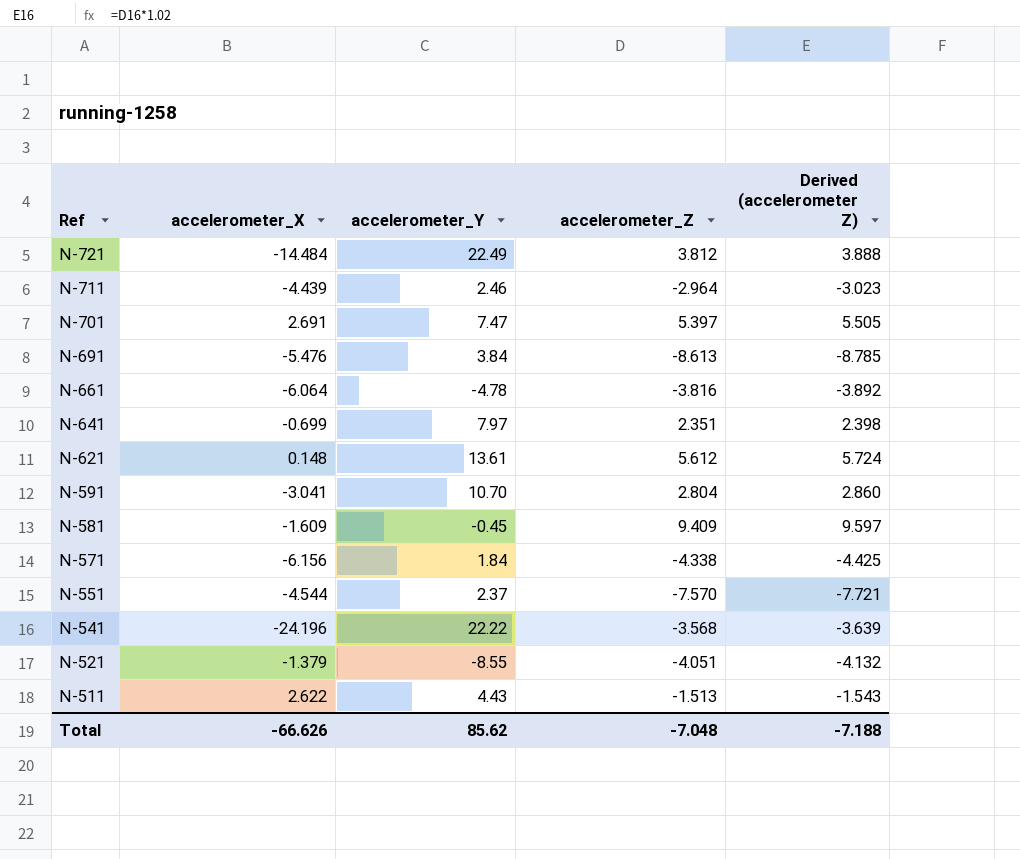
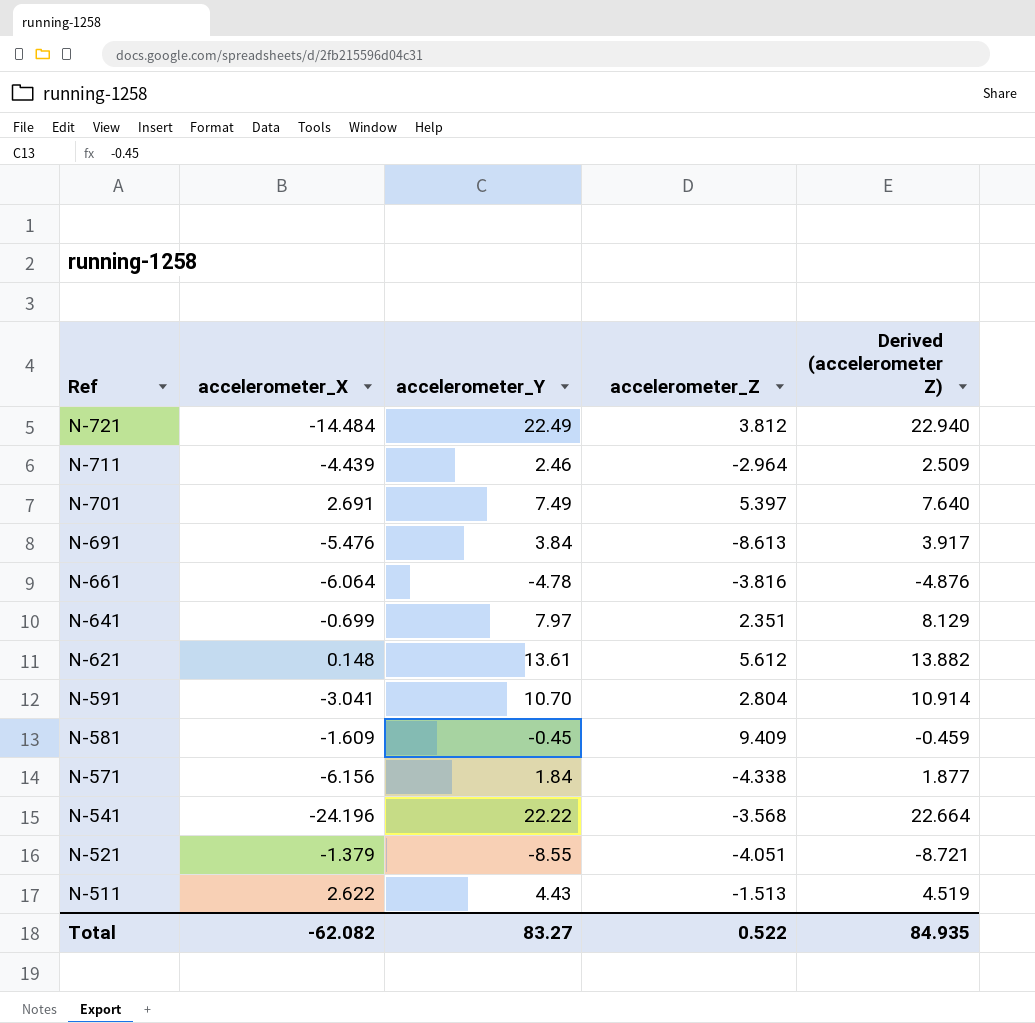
column Derived (accelerometer Z) | formula: [accelerometer_Z] * 1.02 -> [accelerometer_Y] * 1.02
row N-551: -4.544 | 2.37 | -7.570 | -7.721 -> none
N-701 | accelerometer_Y: 7.47 -> 7.49
Total | accelerometer_X: -66.626 -> -62.082
Total | accelerometer_Y: 85.62 -> 83.27
Total | accelerometer_Z: -7.048 -> 0.522
Total | Derived (accelerometer Z): -7.188 -> 84.935

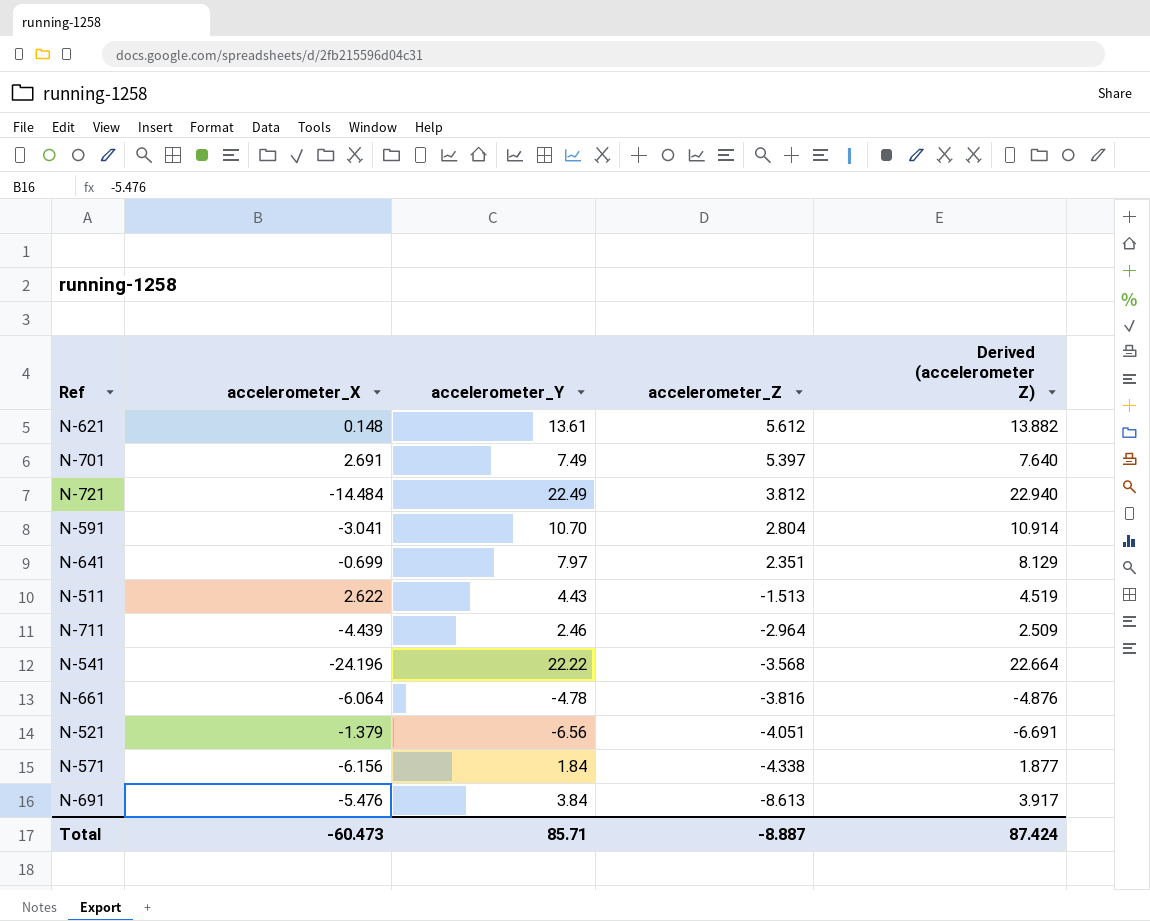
row order: Ref descending -> accelerometer_Z descending
row N-581: -1.609 | -0.45 | 9.409 | -0.459 -> none
N-521 | accelerometer_Y: -8.55 -> -6.56
N-521 | Derived (accelerometer Z): -8.721 -> -6.691
Total | accelerometer_X: -62.082 -> -60.473
Total | accelerometer_Y: 83.27 -> 85.71
Total | accelerometer_Z: 0.522 -> -8.887
Total | Derived (accelerometer Z): 84.935 -> 87.424

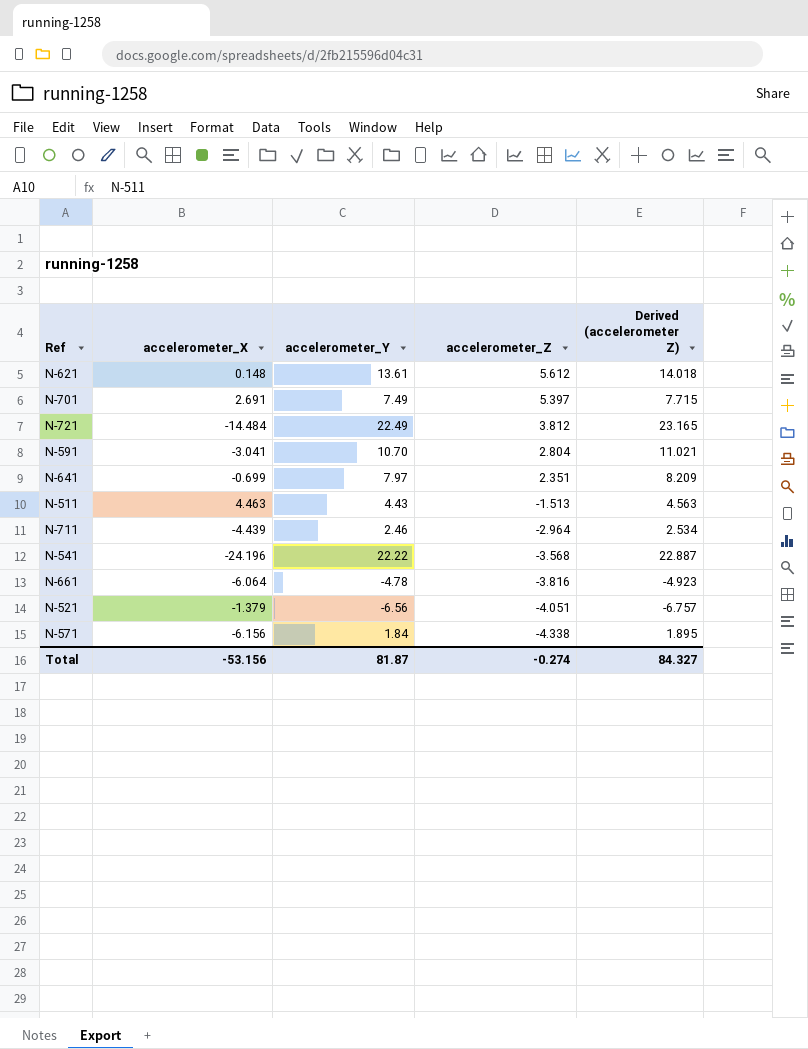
column Derived (accelerometer Z) | formula: [accelerometer_Y] * 1.02 -> [accelerometer_Y] * 1.03
row N-691: -5.476 | 3.84 | -8.613 | 3.917 -> none
N-511 | accelerometer_X: 2.622 -> 4.463
Total | accelerometer_X: -60.473 -> -53.156
Total | accelerometer_Y: 85.71 -> 81.87
Total | accelerometer_Z: -8.887 -> -0.274
Total | Derived (accelerometer Z): 87.424 -> 84.327

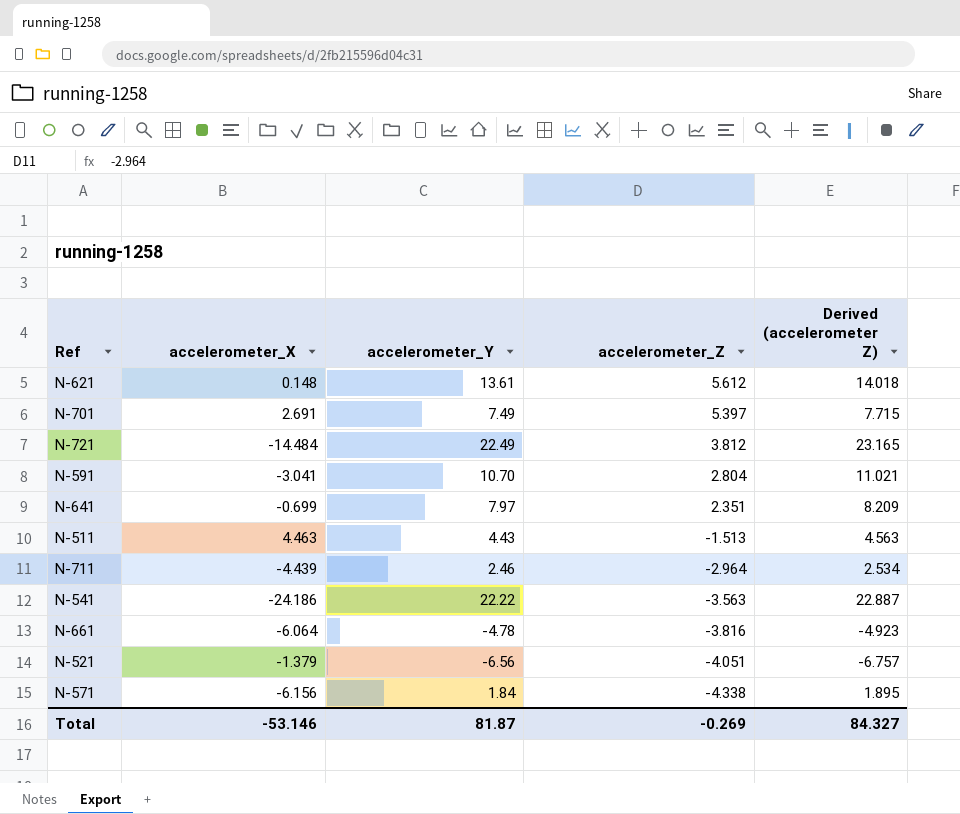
N-541 | accelerometer_X: -24.196 -> -24.186
N-541 | accelerometer_Z: -3.568 -> -3.563
Total | accelerometer_X: -53.156 -> -53.146
Total | accelerometer_Z: -0.274 -> -0.269

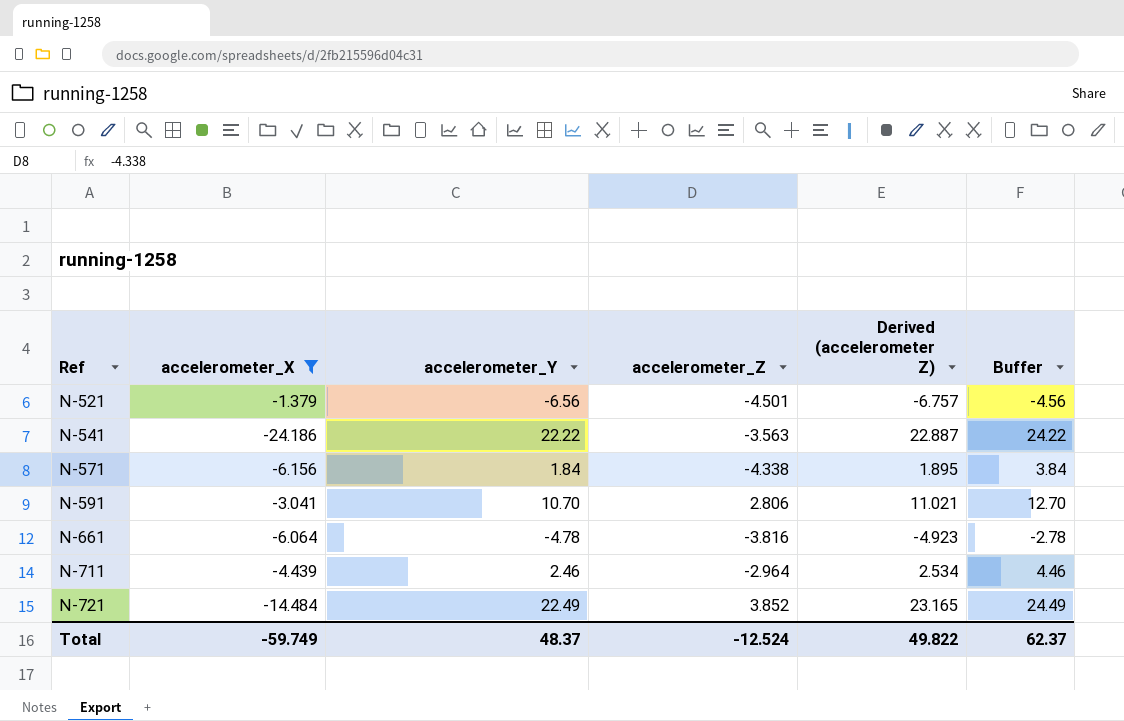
filter: none -> accelerometer_X <= -1.379
row order: accelerometer_Z descending -> Ref ascending
column Buffer | formula: none -> [accelerometer_Y] + 2
N-521 | accelerometer_Z: -4.051 -> -4.501
N-591 | accelerometer_Z: 2.804 -> 2.806
N-721 | accelerometer_Z: 3.812 -> 3.852
Total | accelerometer_X: -53.146 -> -59.749
Total | accelerometer_Y: 81.87 -> 48.37
Total | accelerometer_Z: -0.269 -> -12.524
Total | Derived (accelerometer Z): 84.327 -> 49.822

